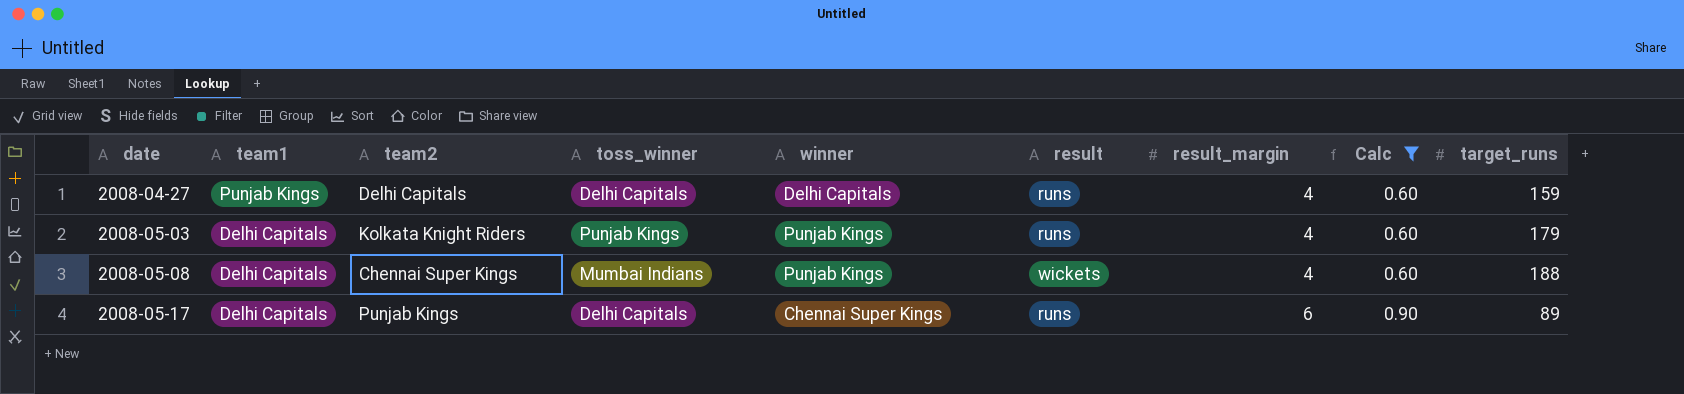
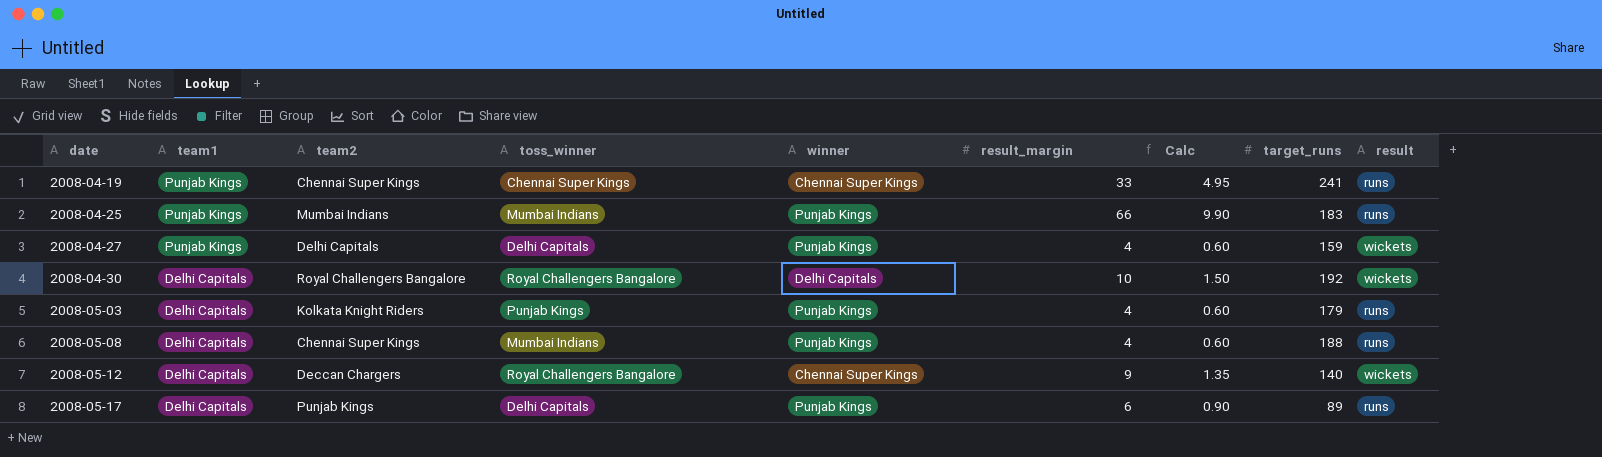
filter: Calc <= 0.90 -> none
column result | position: 6 -> 9
2008-04-27 | winner: Delhi Capitals -> Punjab Kings
2008-04-27 | result: runs -> wickets
2008-05-08 | result: wickets -> runs
2008-05-17 | winner: Chennai Super Kings -> Punjab Kings

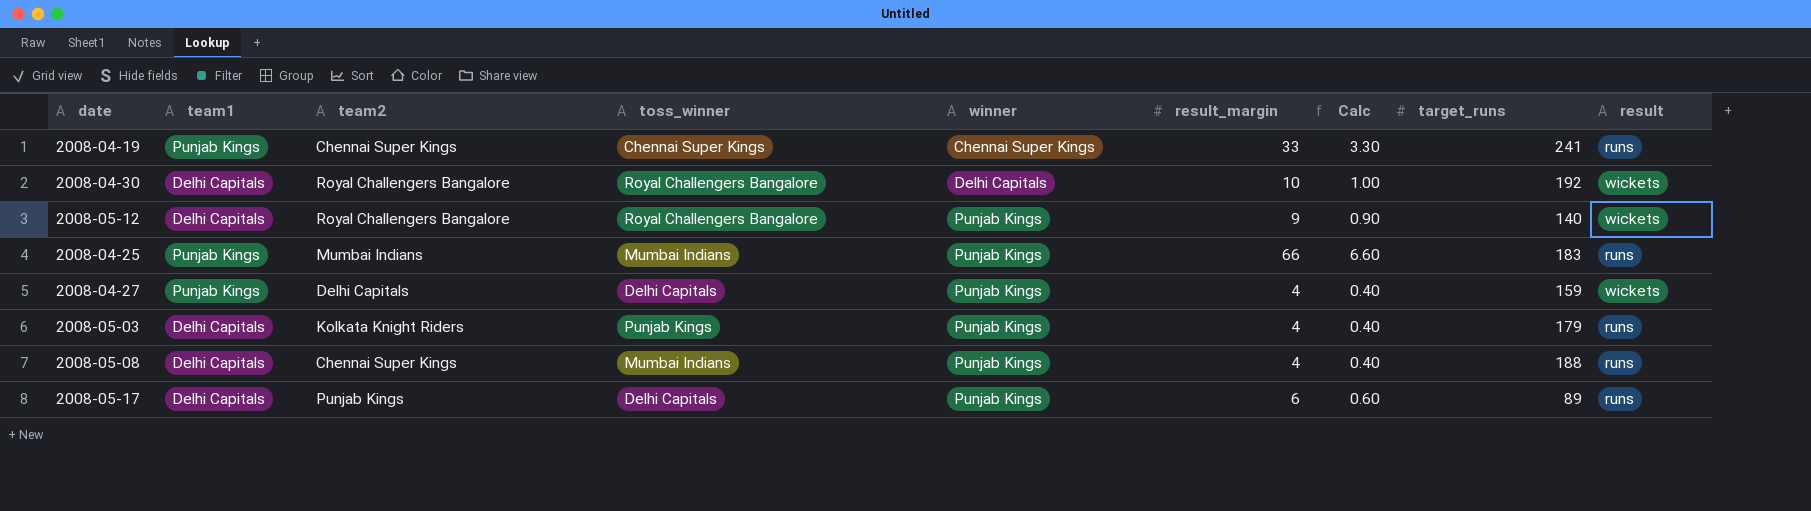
row order: date ascending -> winner ascending
column Calc | formula: [result_margin] * 0.15 -> [result_margin] * 0.1
2008-05-12 | team2: Deccan Chargers -> Royal Challengers Bangalore
2008-05-12 | winner: Chennai Super Kings -> Punjab Kings

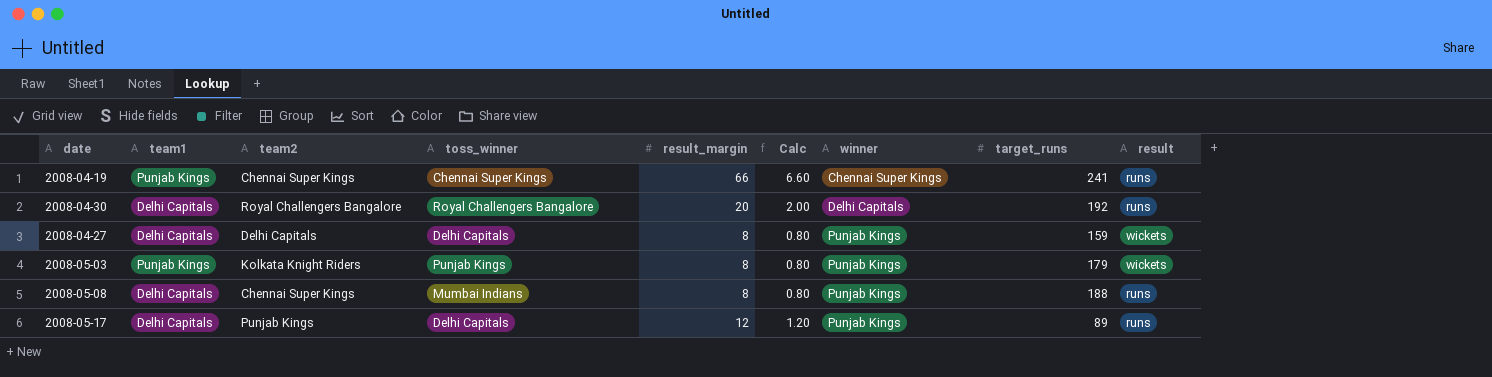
column winner | position: 5 -> 7
row 2008-05-12: Delhi Capitals | Royal Challengers Bangalore | Royal Challengers Bangalore | Punjab Kings | 9 | 0.90 | 140 | wickets -> none
row 2008-04-25: Punjab Kings | Mumbai Indians | Mumbai Indians | Punjab Kings | 66 | 6.60 | 183 | runs -> none
2008-04-19 | result_margin: 33 -> 66
2008-04-19 | Calc: 3.30 -> 6.60
2008-04-30 | result_margin: 10 -> 20
2008-04-30 | Calc: 1.00 -> 2.00
2008-04-30 | result: wickets -> runs
2008-04-27 | team1: Punjab Kings -> Delhi Capitals
2008-04-27 | result_margin: 4 -> 8
2008-04-27 | Calc: 0.40 -> 0.80
2008-05-03 | team1: Delhi Capitals -> Punjab Kings
2008-05-03 | result_margin: 4 -> 8
2008-05-03 | Calc: 0.40 -> 0.80
2008-05-03 | result: runs -> wickets
2008-05-08 | result_margin: 4 -> 8
2008-05-08 | Calc: 0.40 -> 0.80
2008-05-17 | result_margin: 6 -> 12
2008-05-17 | Calc: 0.60 -> 1.20

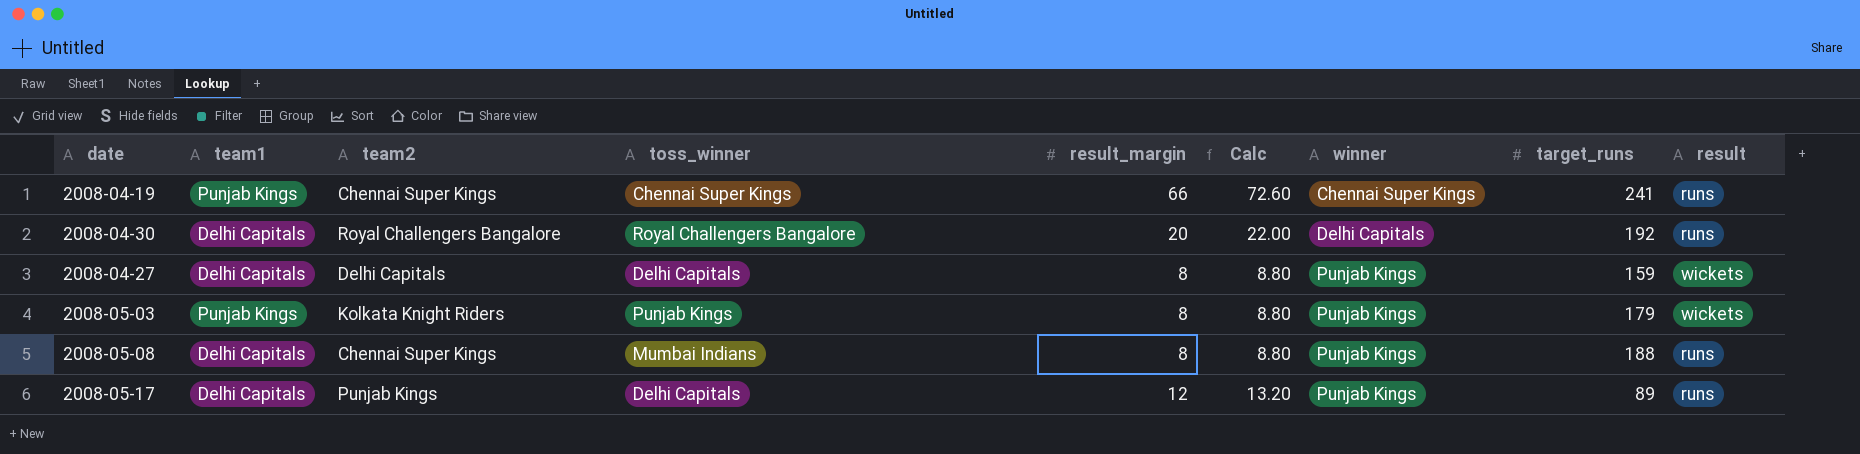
column Calc | formula: [result_margin] * 0.1 -> [result_margin] * 1.1

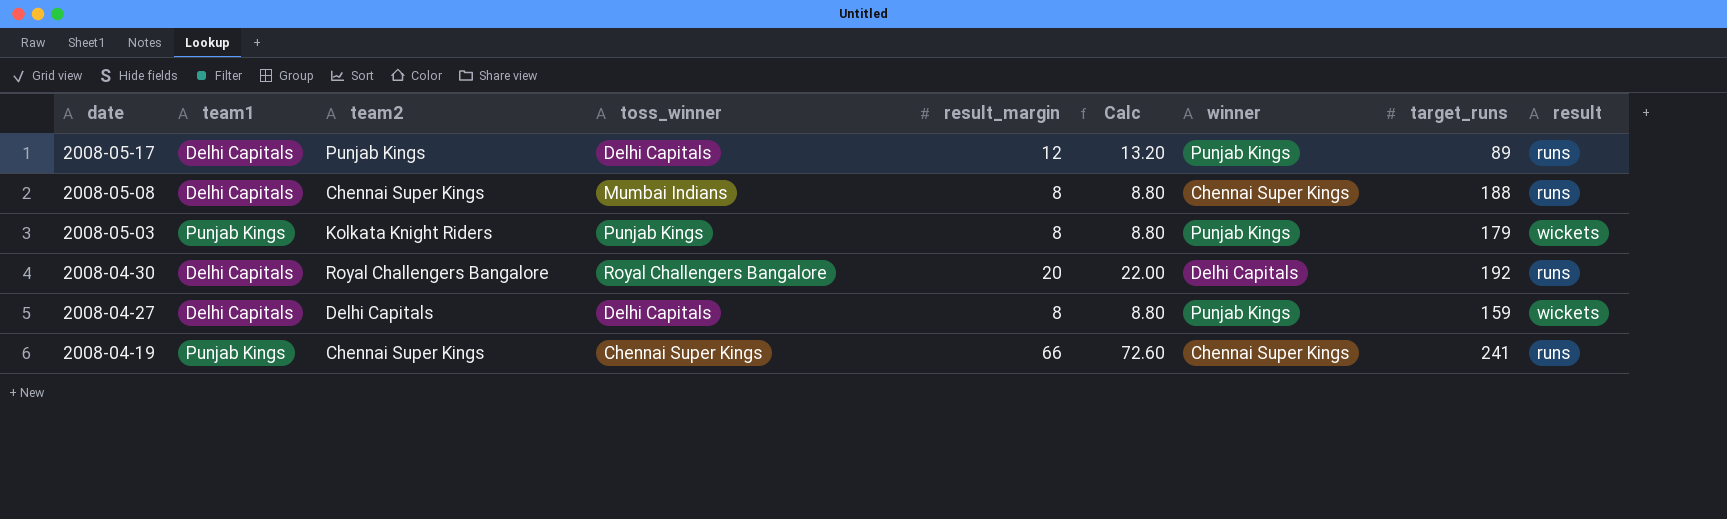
row order: winner ascending -> date descending
2008-05-08 | winner: Punjab Kings -> Chennai Super Kings

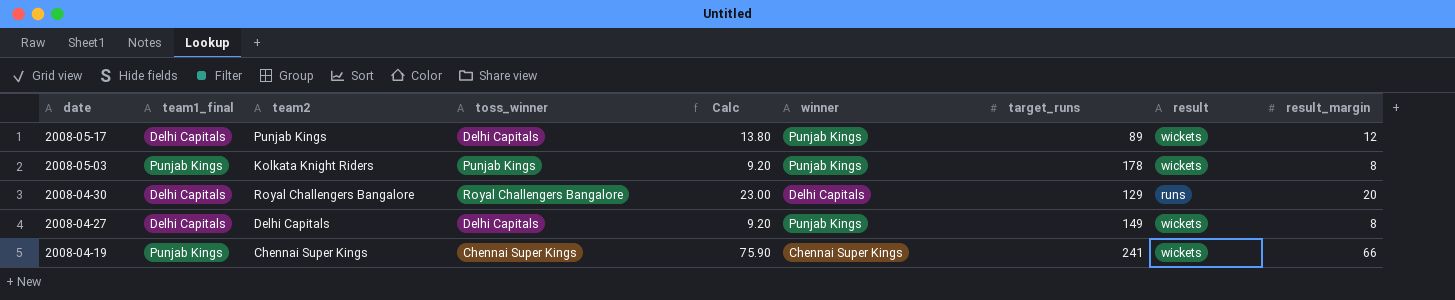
column name: team1 -> team1_final
column Calc | formula: [result_margin] * 1.1 -> [result_margin] * 1.15
column result_margin | position: 5 -> 9
row 2008-05-08: Delhi Capitals | Chennai Super Kings | Mumbai Indians | 8 | 8.80 | Chennai Super Kings | 188 | runs -> none
2008-05-17 | result: runs -> wickets
2008-05-03 | target_runs: 179 -> 178
2008-04-30 | target_runs: 192 -> 129
2008-04-27 | target_runs: 159 -> 149
2008-04-19 | result: runs -> wickets

